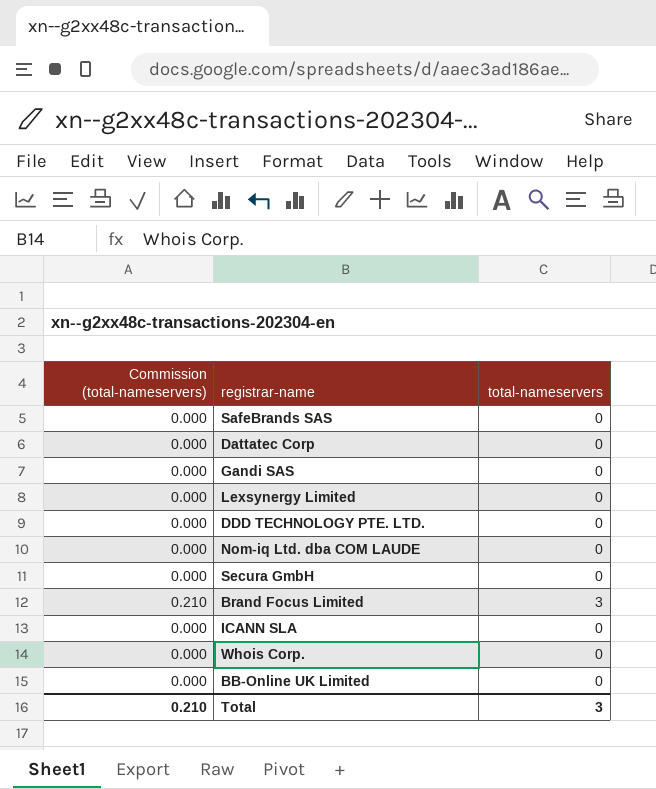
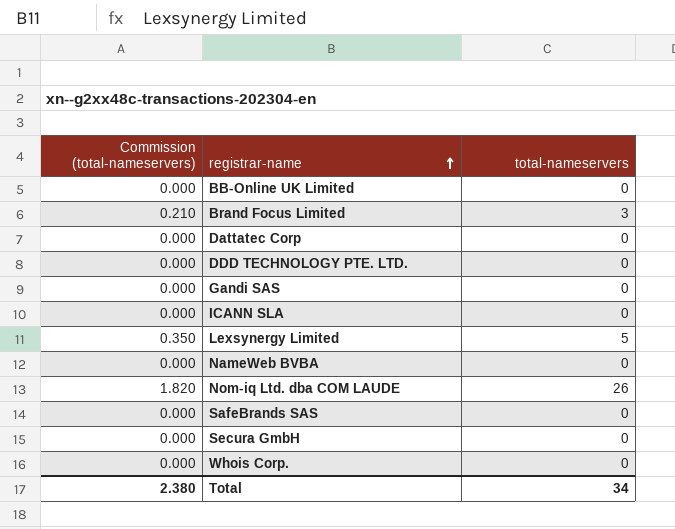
row order: none -> registrar-name ascending
Lexsynergy Limited | Commission (total-nameservers): 0.000 -> 0.350
Lexsynergy Limited | total-nameservers: 0 -> 5
row NameWeb BVBA: none -> 0.000 | 0
Nom-iq Ltd. dba COM LAUDE | Commission (total-nameservers): 0.000 -> 1.820
Nom-iq Ltd. dba COM LAUDE | total-nameservers: 0 -> 26
Total | Commission (total-nameservers): 0.210 -> 2.380
Total | total-nameservers: 3 -> 34

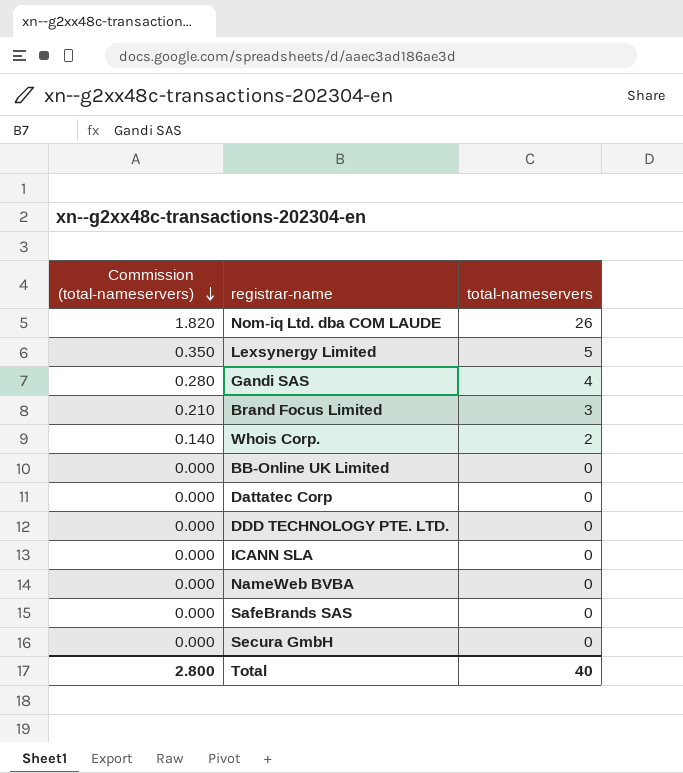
row order: registrar-name ascending -> Commission (total-nameservers) descending
Gandi SAS | Commission (total-nameservers): 0.000 -> 0.280
Gandi SAS | total-nameservers: 0 -> 4
Whois Corp. | Commission (total-nameservers): 0.000 -> 0.140
Whois Corp. | total-nameservers: 0 -> 2
Total | Commission (total-nameservers): 2.380 -> 2.800
Total | total-nameservers: 34 -> 40

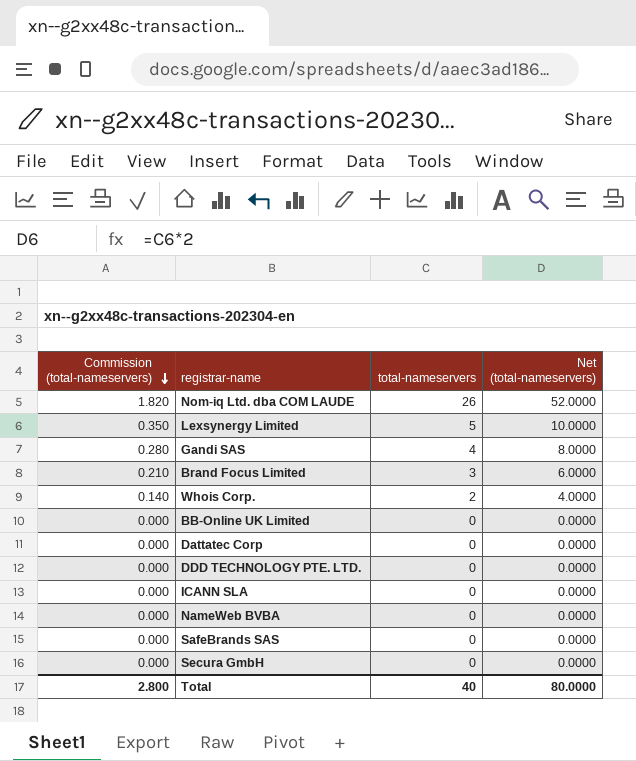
column Net (total-nameservers) | formula: none -> [total-nameservers] * 2

